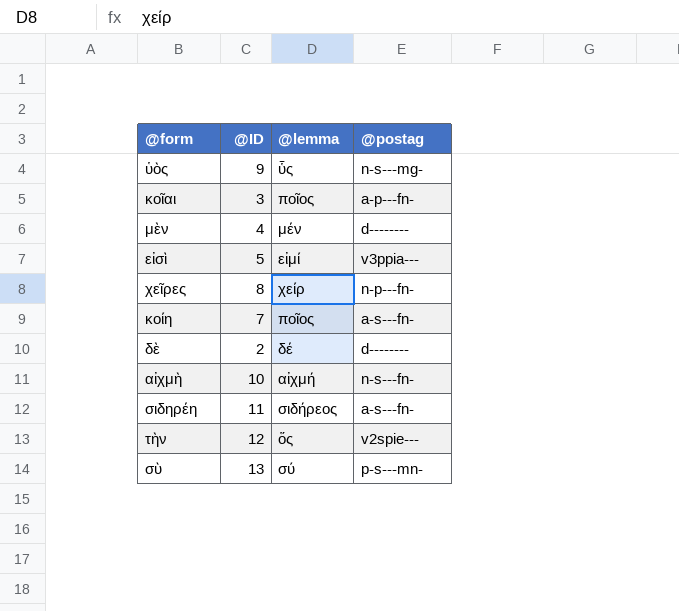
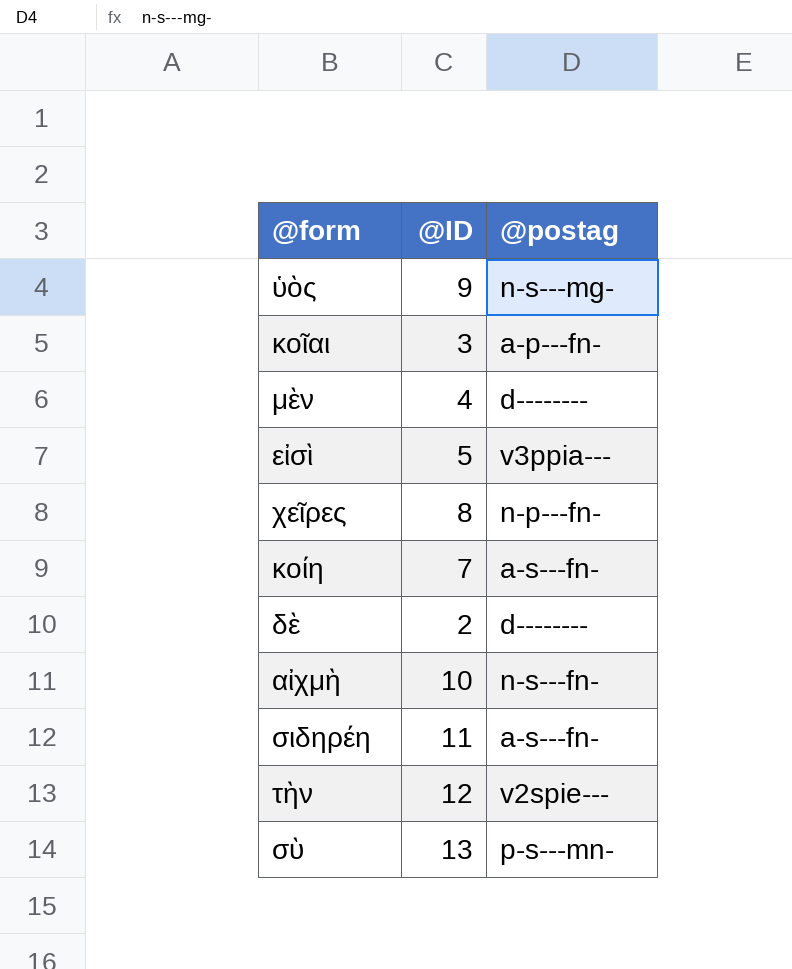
column @lemma | position: 3 -> none

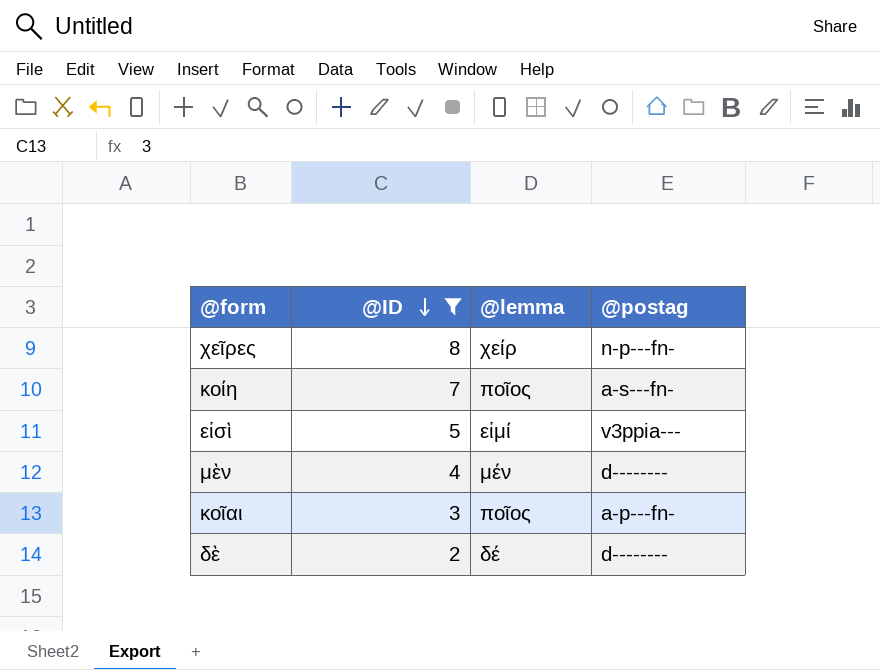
filter: none -> @ID <= 8
row order: none -> @ID descending
column @lemma | position: none -> 3

